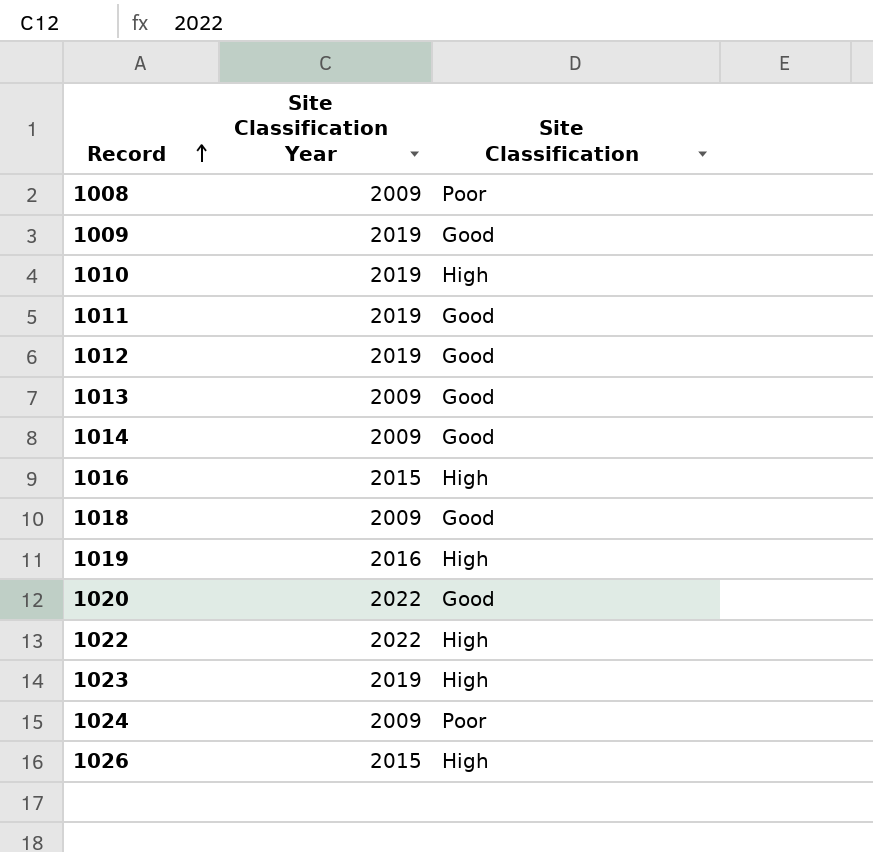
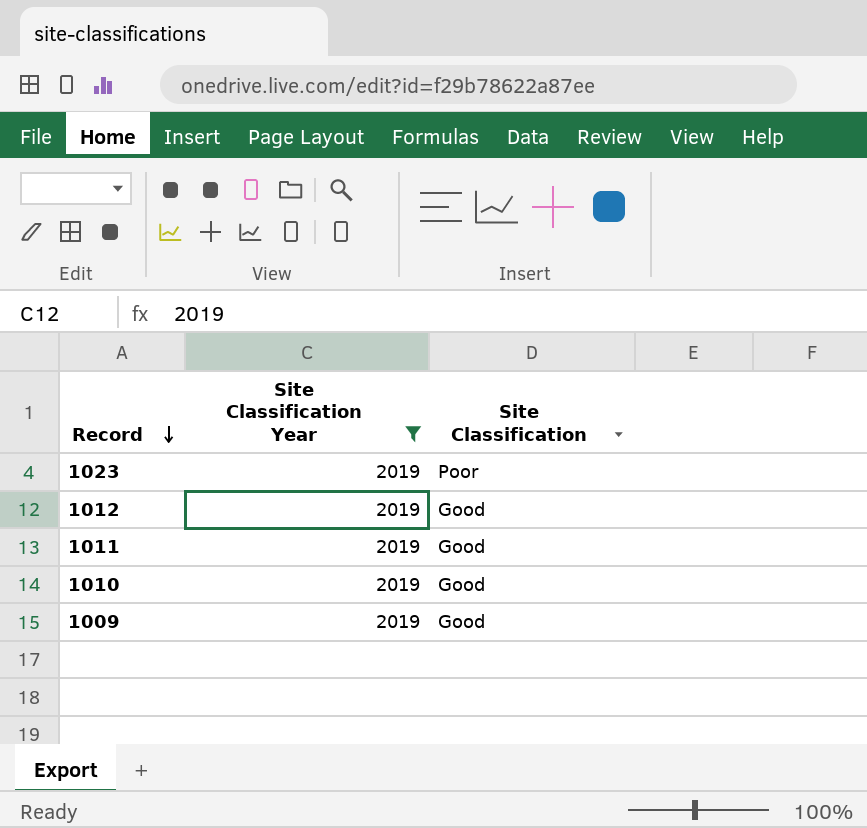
filter: none -> Site Classification Year = 2019
row order: Record ascending -> Record descending
1023 | Site Classification: High -> Poor
1010 | Site Classification: High -> Good

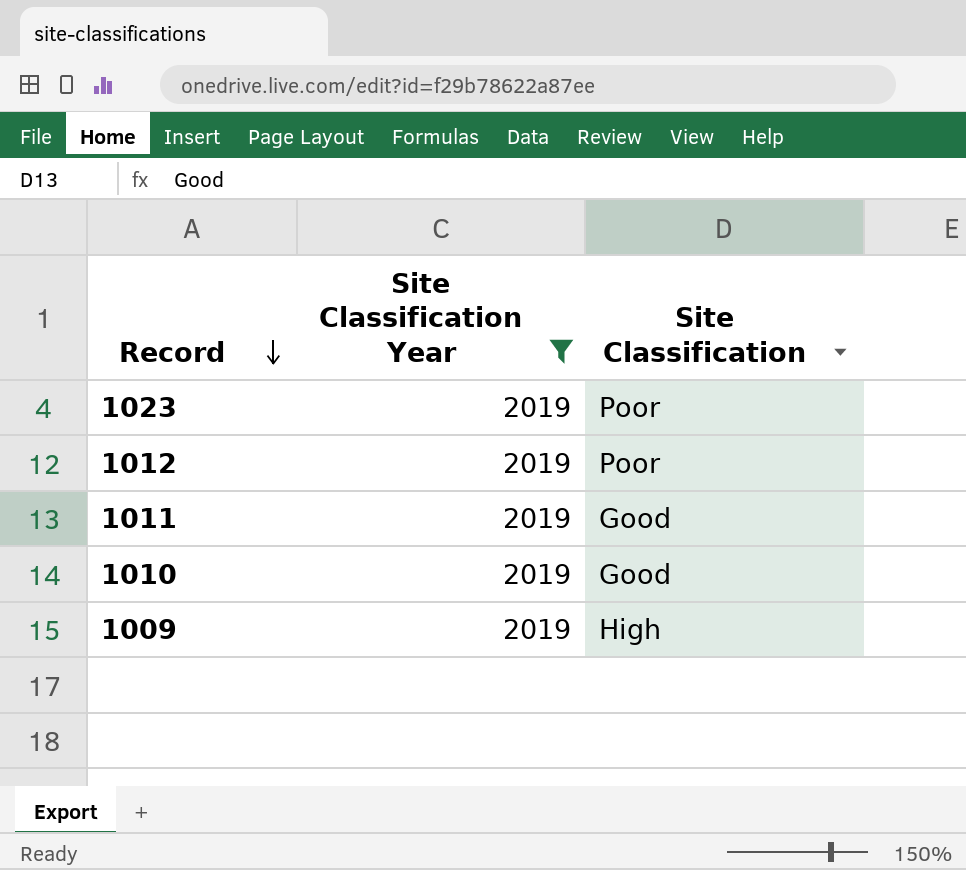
1012 | Site Classification: Good -> Poor
1009 | Site Classification: Good -> High

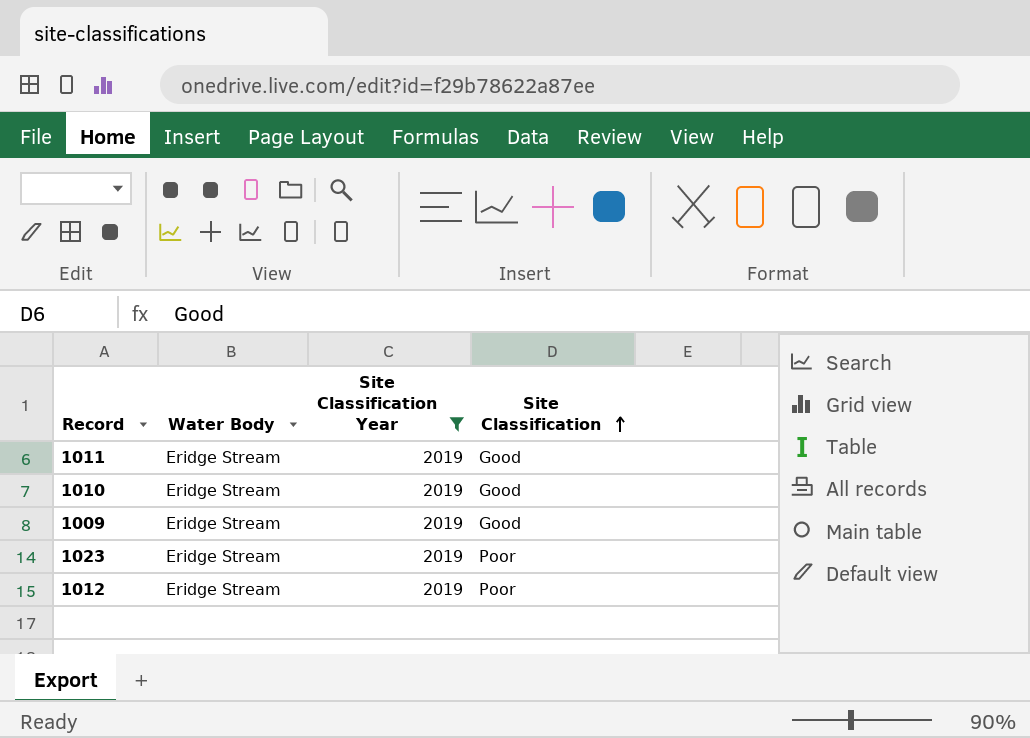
row order: Record descending -> Site Classification ascending
column Water Body | position: none -> 2
1009 | Site Classification: High -> Good

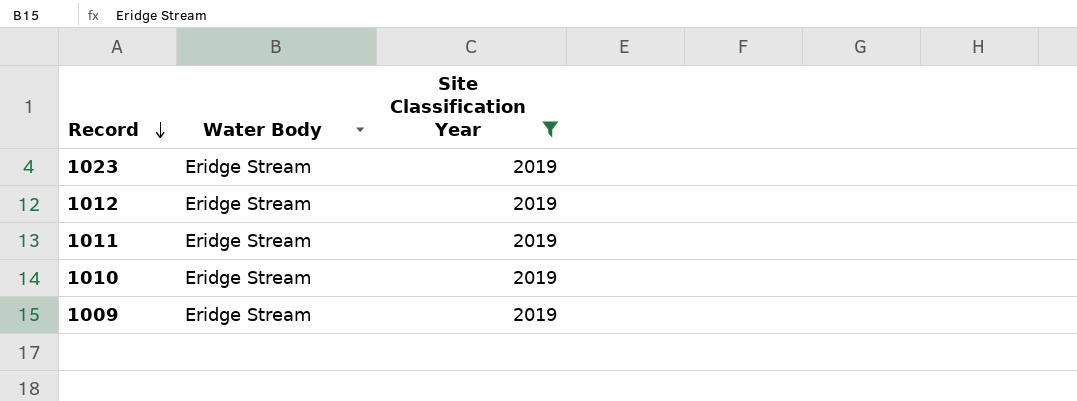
row order: Site Classification ascending -> Record descending
column Site Classification | position: 4 -> none

